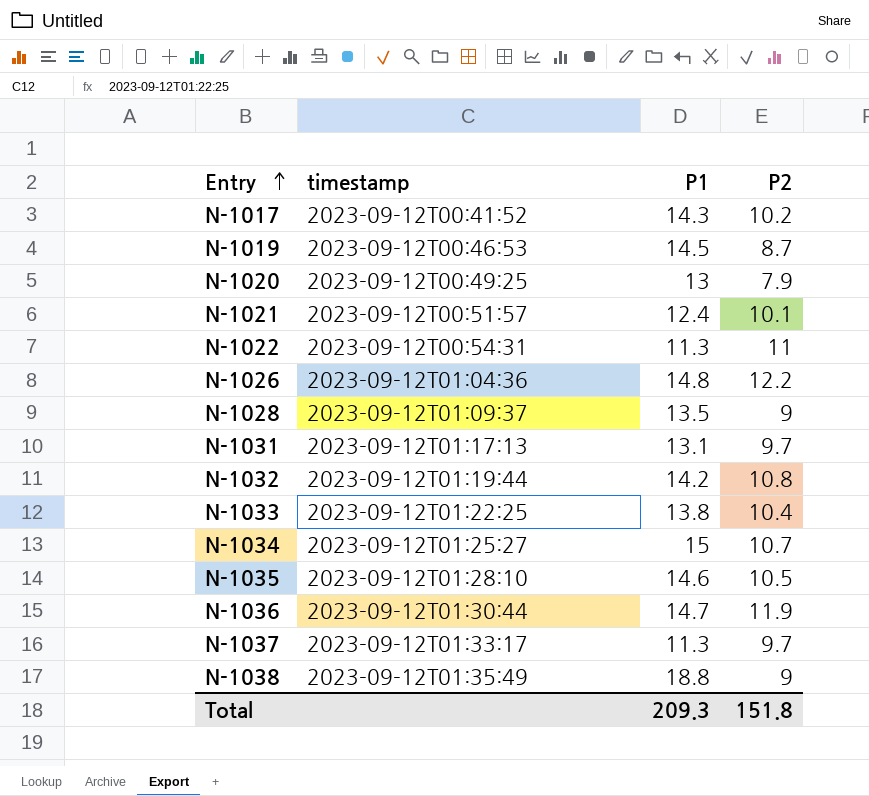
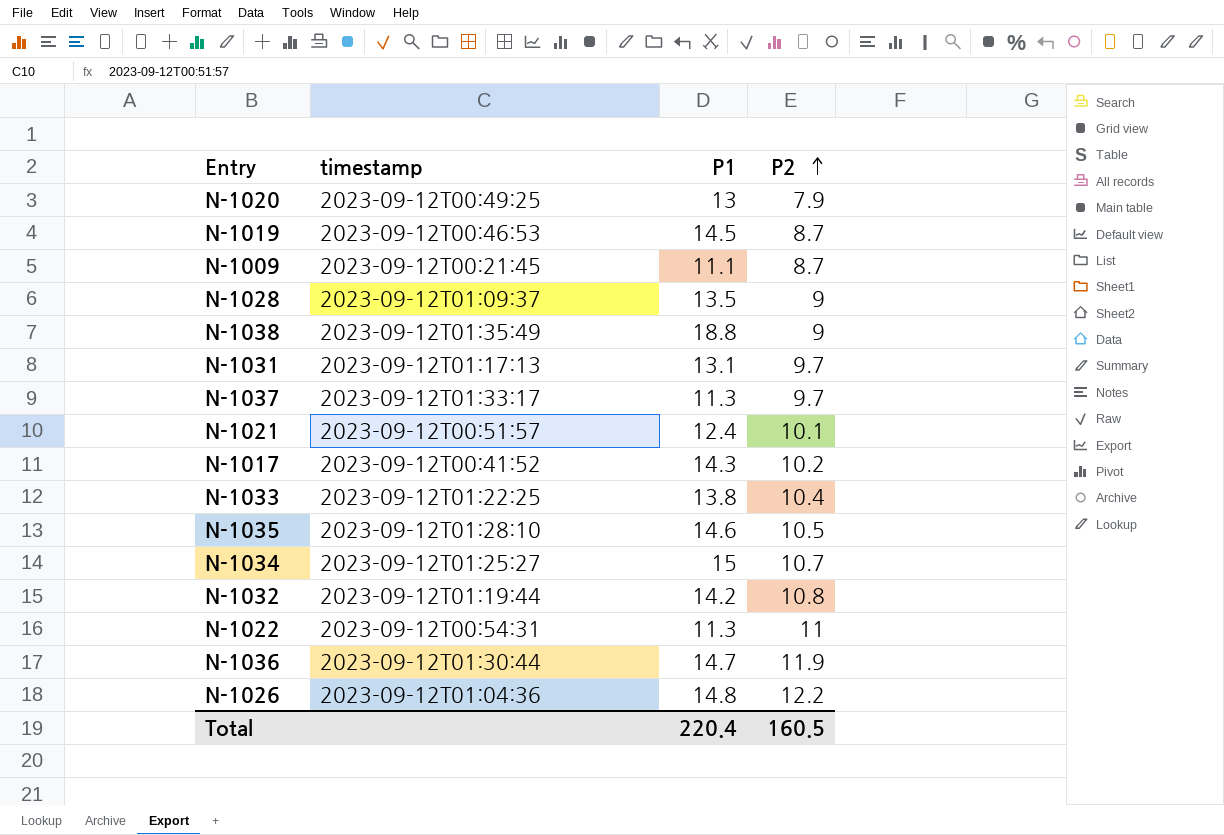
row order: Entry ascending -> P2 ascending
row N-1009: none -> 2023-09-12T00:21:45 | 11.1 | 8.7
Total | P1: 209.3 -> 220.4
Total | P2: 151.8 -> 160.5

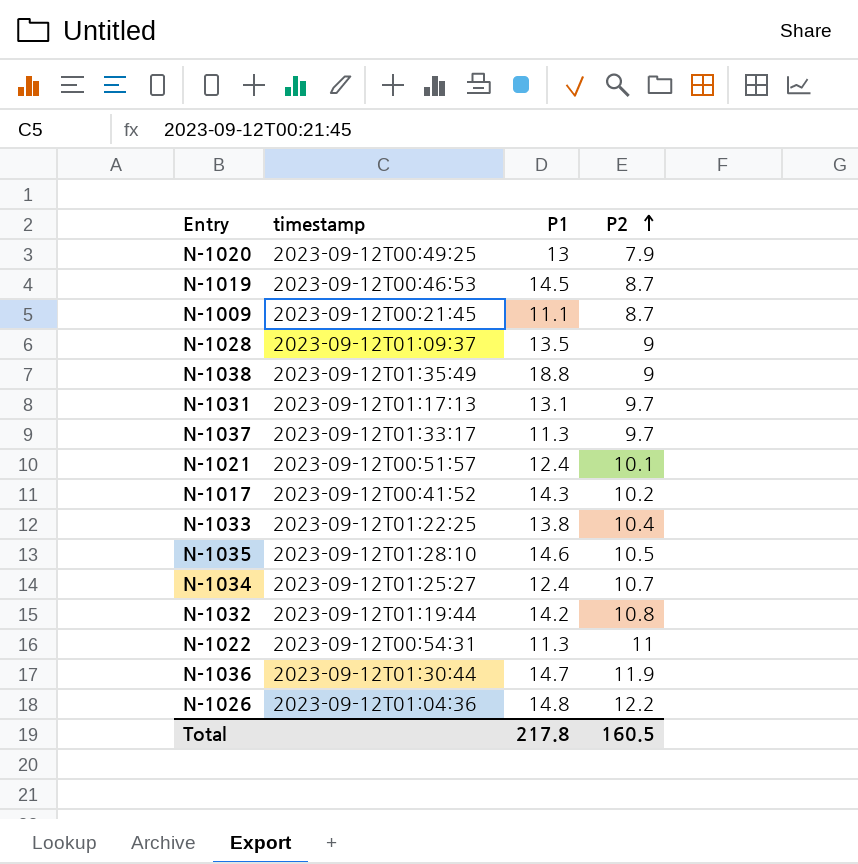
N-1034 | P1: 15 -> 12.4
Total | P1: 220.4 -> 217.8

